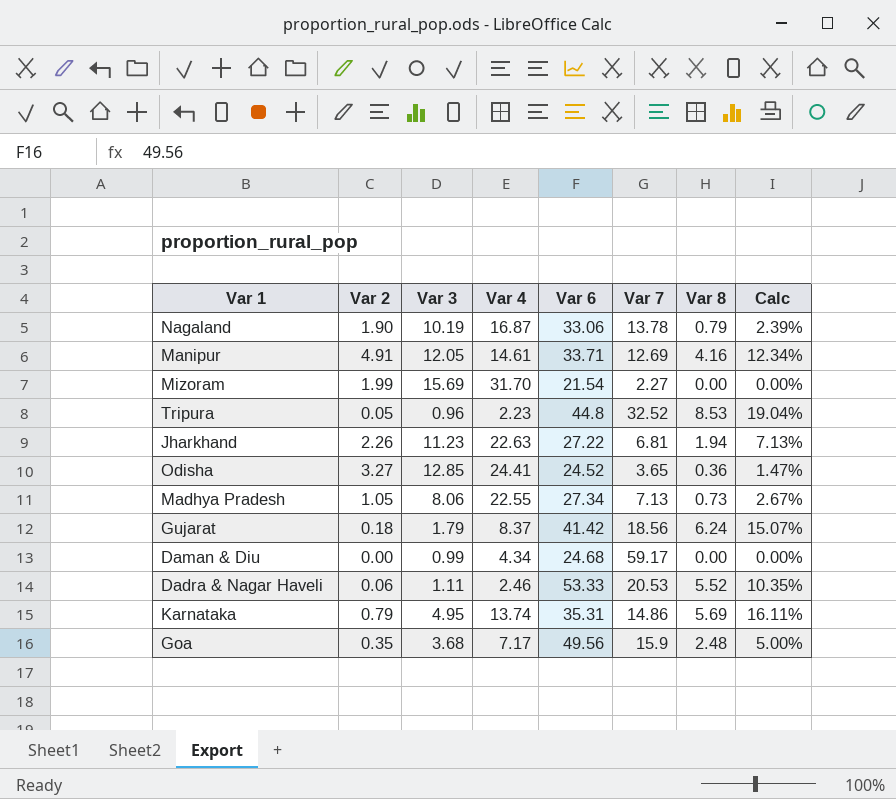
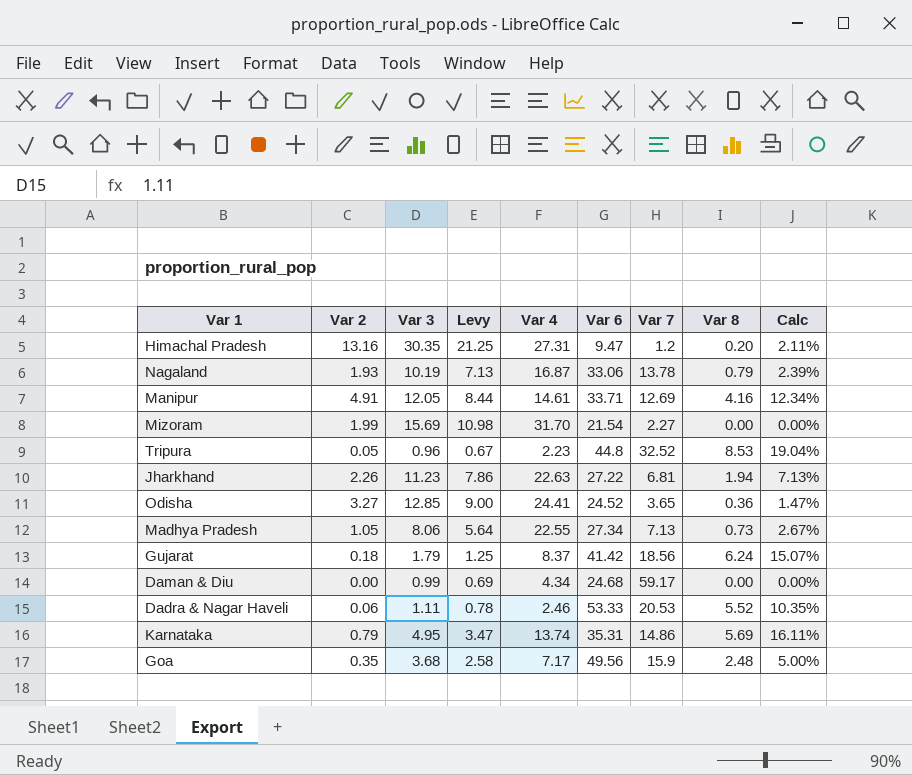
column Levy | formula: none -> [Var 3] * 0.7
row Himachal Pradesh: none -> 13.16 | 30.35 | 21.25 | 27.31 | 9.47 | 1.2 | 0.20 | 2.11%
Nagaland | Var 2: 1.90 -> 1.93

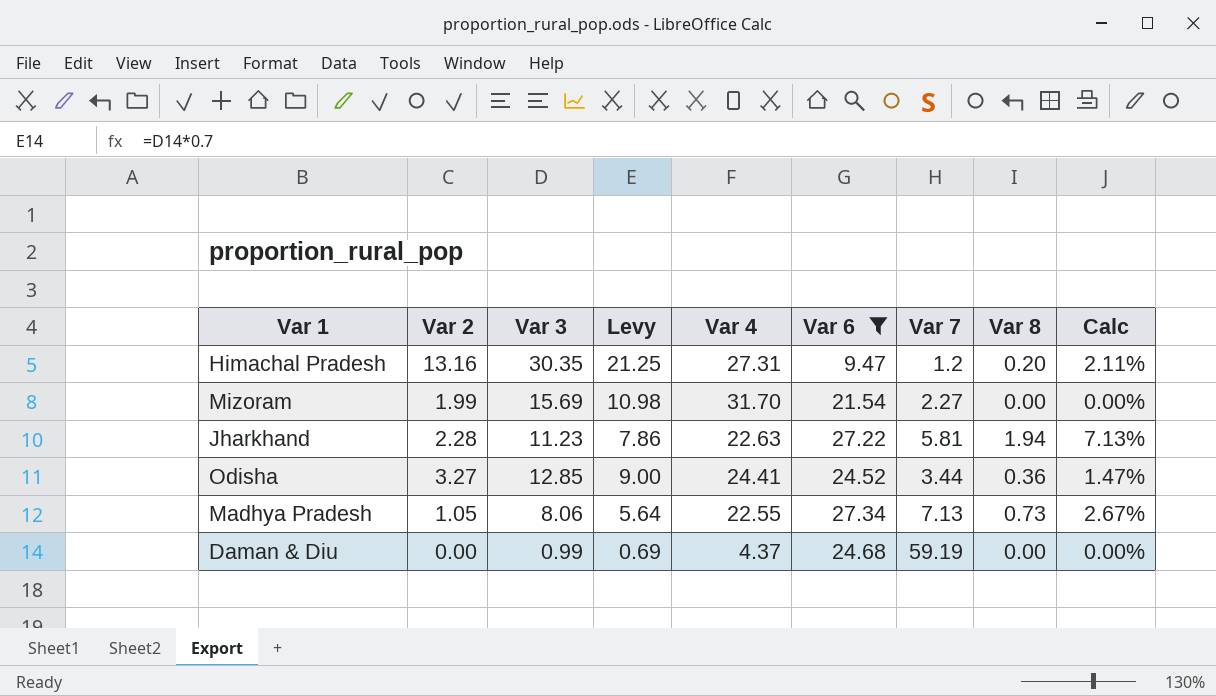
filter: none -> Var 6 <= 27.34
Jharkhand | Var 2: 2.26 -> 2.28
Jharkhand | Var 7: 6.81 -> 5.81
Odisha | Var 7: 3.65 -> 3.44
Daman & Diu | Var 4: 4.34 -> 4.37
Daman & Diu | Var 7: 59.17 -> 59.19

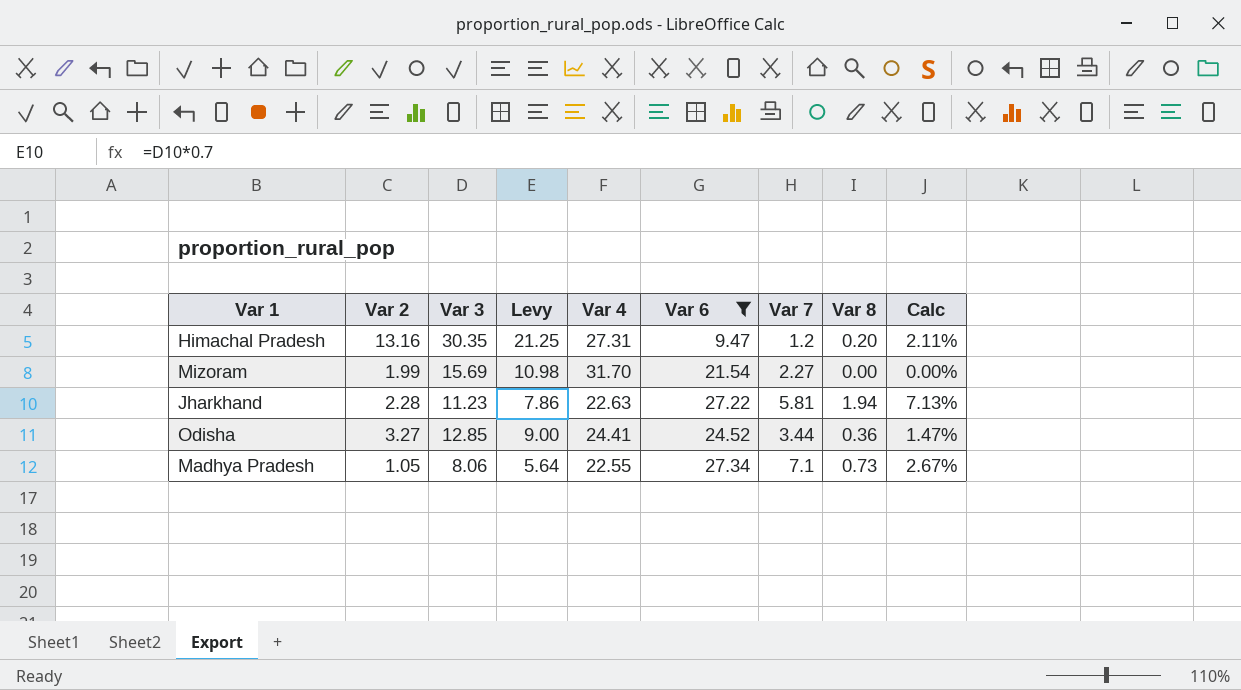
row Daman & Diu: 0.00 | 0.99 | 0.69 | 4.37 | 24.68 | 59.19 | 0.00 | 0.00% -> none
Madhya Pradesh | Var 7: 7.13 -> 7.1

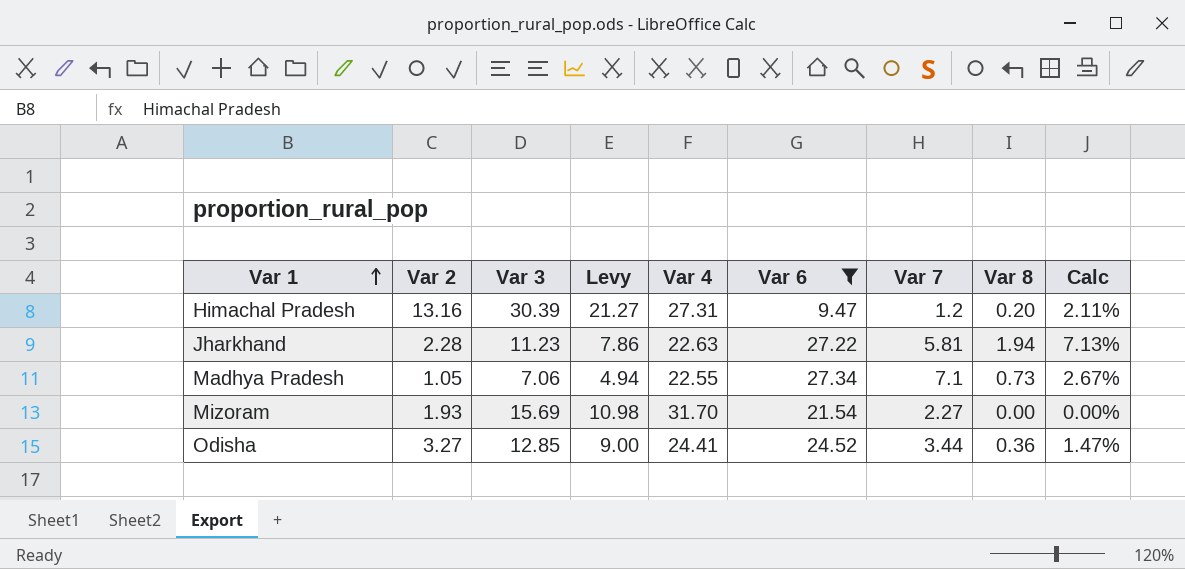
row order: none -> Var 1 ascending
Himachal Pradesh | Var 3: 30.35 -> 30.39
Himachal Pradesh | Levy: 21.25 -> 21.27
Madhya Pradesh | Var 3: 8.06 -> 7.06
Madhya Pradesh | Levy: 5.64 -> 4.94
Mizoram | Var 2: 1.99 -> 1.93

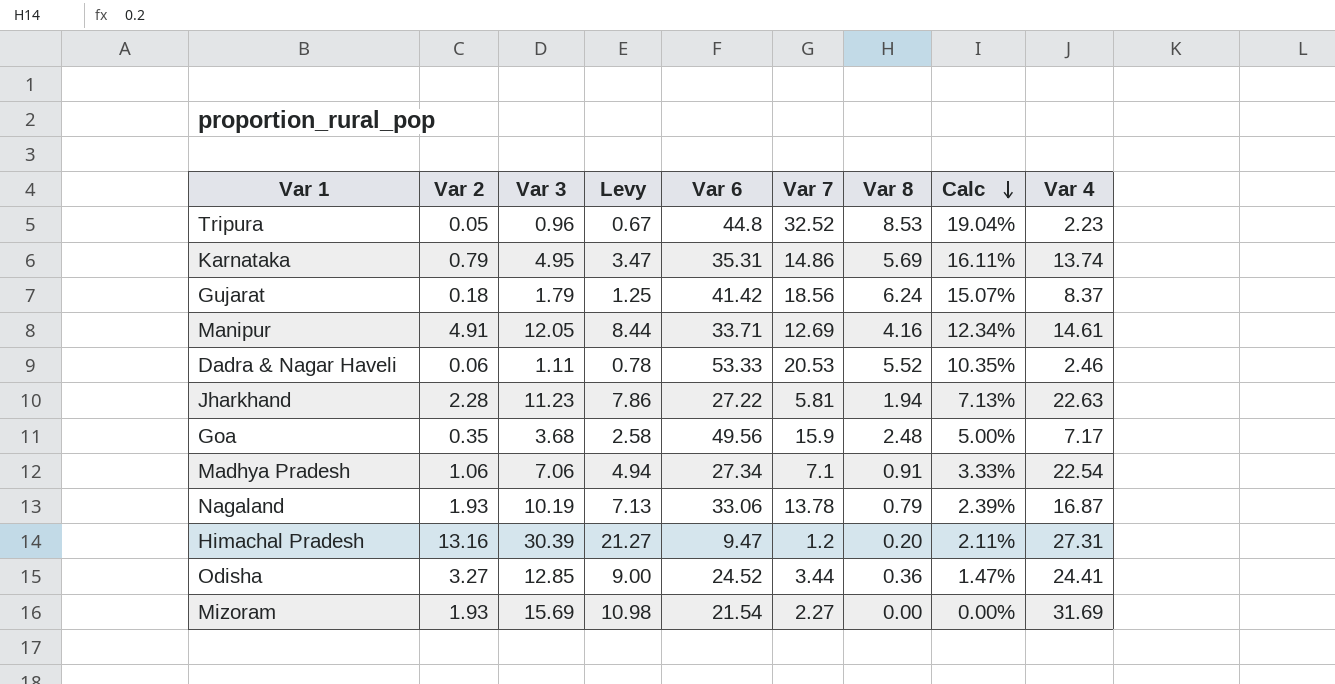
filter: Var 6 <= 27.34 -> none
row order: Var 1 ascending -> Calc descending
column Var 4 | position: 5 -> 9
Madhya Pradesh | Var 2: 1.05 -> 1.06
Madhya Pradesh | Var 8: 0.73 -> 0.91
Madhya Pradesh | Calc: 2.67% -> 3.33%
Madhya Pradesh | Var 4: 22.55 -> 22.54
Mizoram | Var 4: 31.70 -> 31.69

